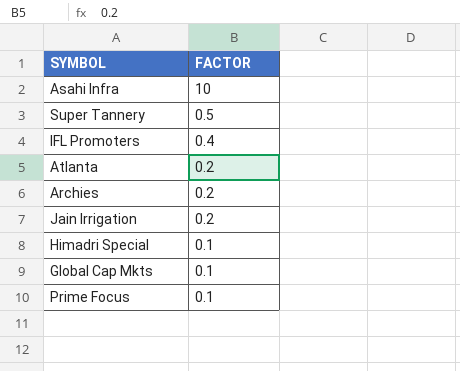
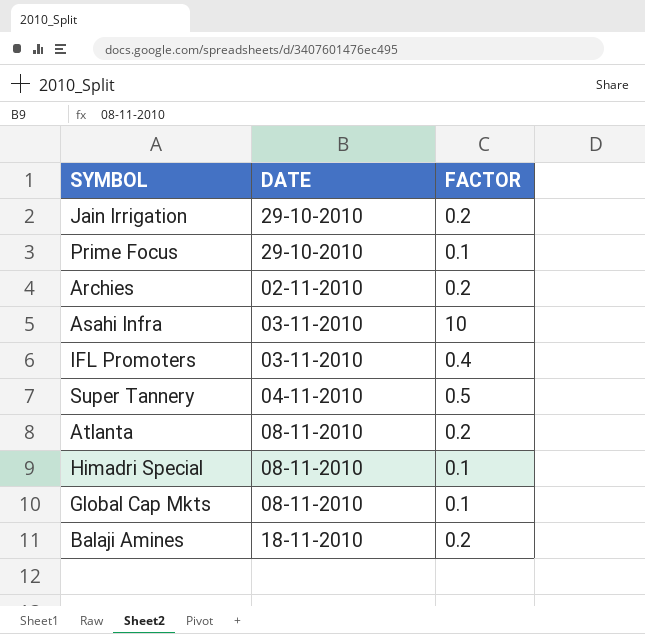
row order: FACTOR descending -> DATE ascending
column DATE | position: none -> 2
row Balaji Amines: none -> 18-11-2010 | 0.2

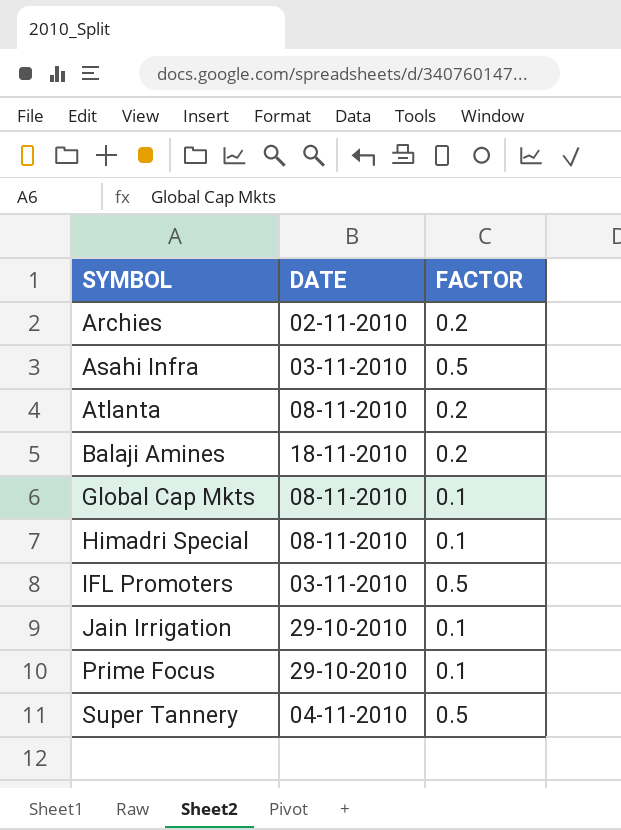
row order: DATE ascending -> SYMBOL ascending
Asahi Infra | FACTOR: 10 -> 0.5
IFL Promoters | FACTOR: 0.4 -> 0.5
Jain Irrigation | FACTOR: 0.2 -> 0.1

